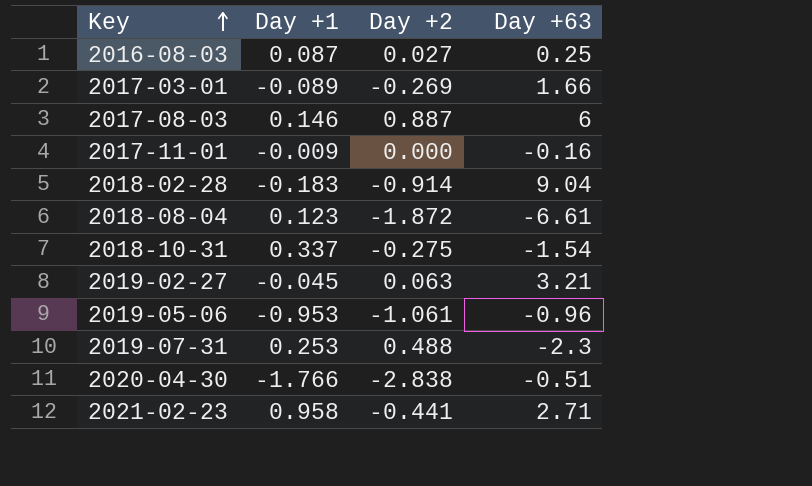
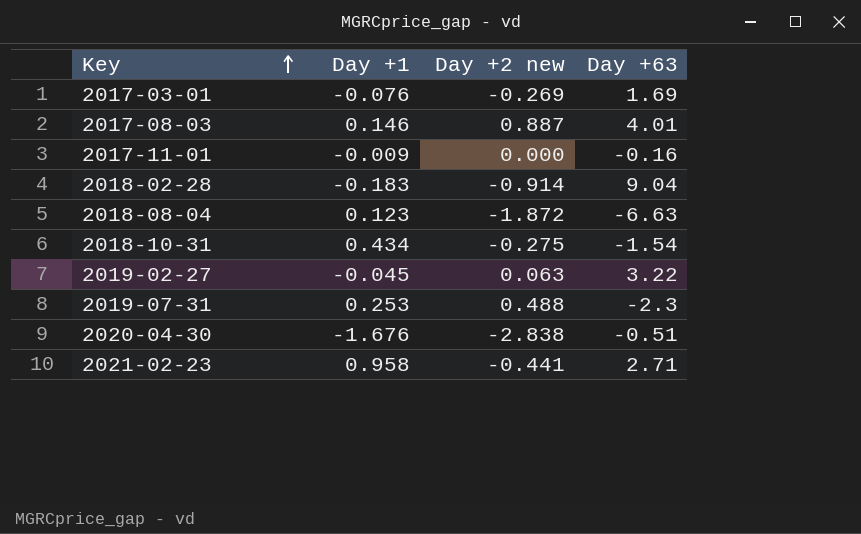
column name: Day +2 -> Day +2 new
row 2016-08-03: 0.087 | 0.027 | 0.25 -> none
row 2019-05-06: -0.953 | -1.061 | -0.96 -> none
2017-03-01 | Day +1: -0.089 -> -0.076
2017-03-01 | Day +63: 1.66 -> 1.69
2017-08-03 | Day +63: 6 -> 4.01
2018-08-04 | Day +63: -6.61 -> -6.63
2018-10-31 | Day +1: 0.337 -> 0.434
2019-02-27 | Day +63: 3.21 -> 3.22
2020-04-30 | Day +1: -1.766 -> -1.676

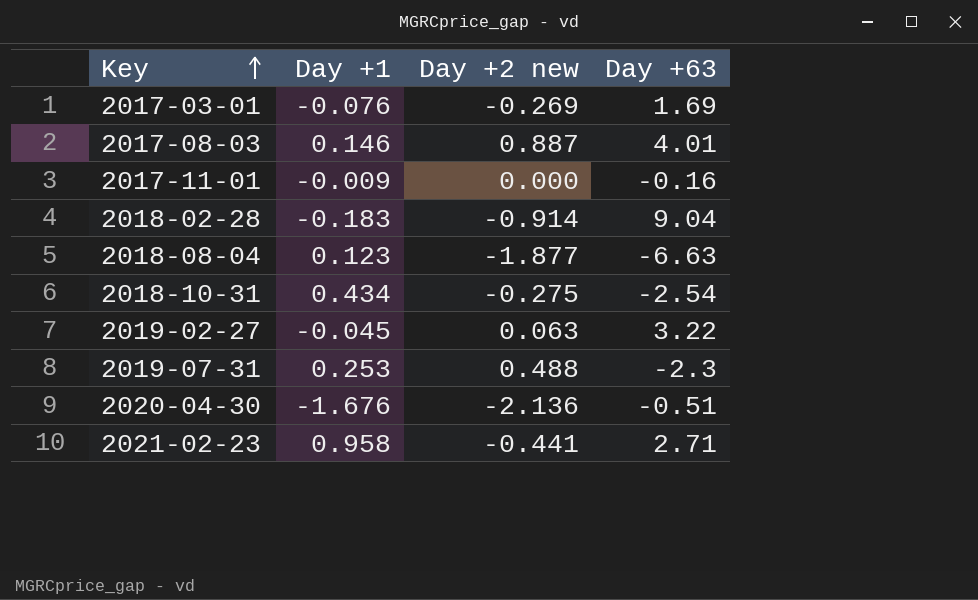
2018-08-04 | Day +2 new: -1.872 -> -1.877
2018-10-31 | Day +63: -1.54 -> -2.54
2020-04-30 | Day +2 new: -2.838 -> -2.136

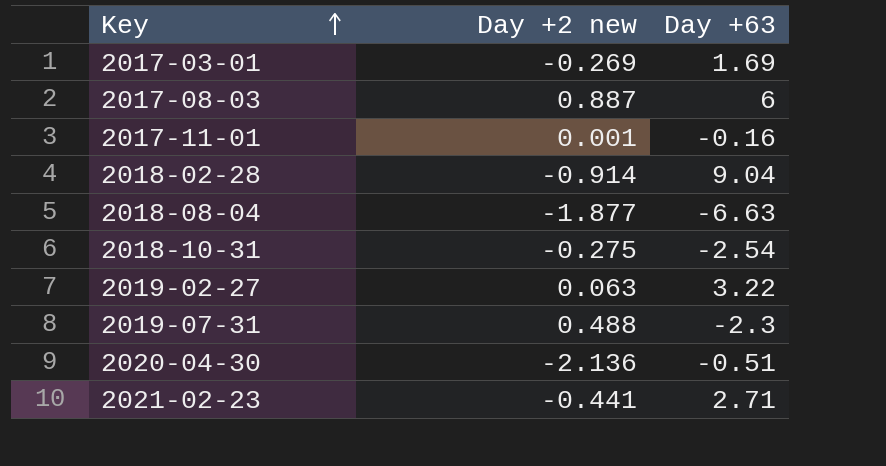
column Day +1 | position: 2 -> none
2017-08-03 | Day +63: 4.01 -> 6
2017-11-01 | Day +2 new: 0.000 -> 0.001

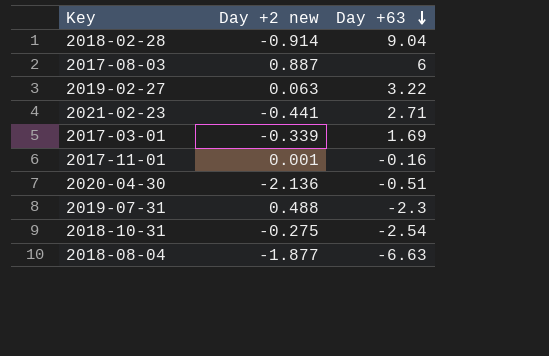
row order: Key ascending -> Day +63 descending
2017-03-01 | Day +2 new: -0.269 -> -0.339

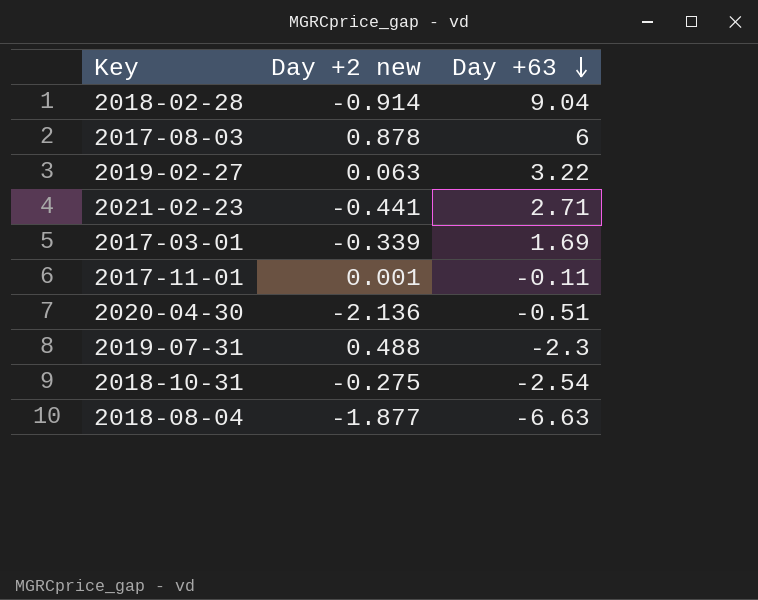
2017-08-03 | Day +2 new: 0.887 -> 0.878
2017-11-01 | Day +63: -0.16 -> -0.11

